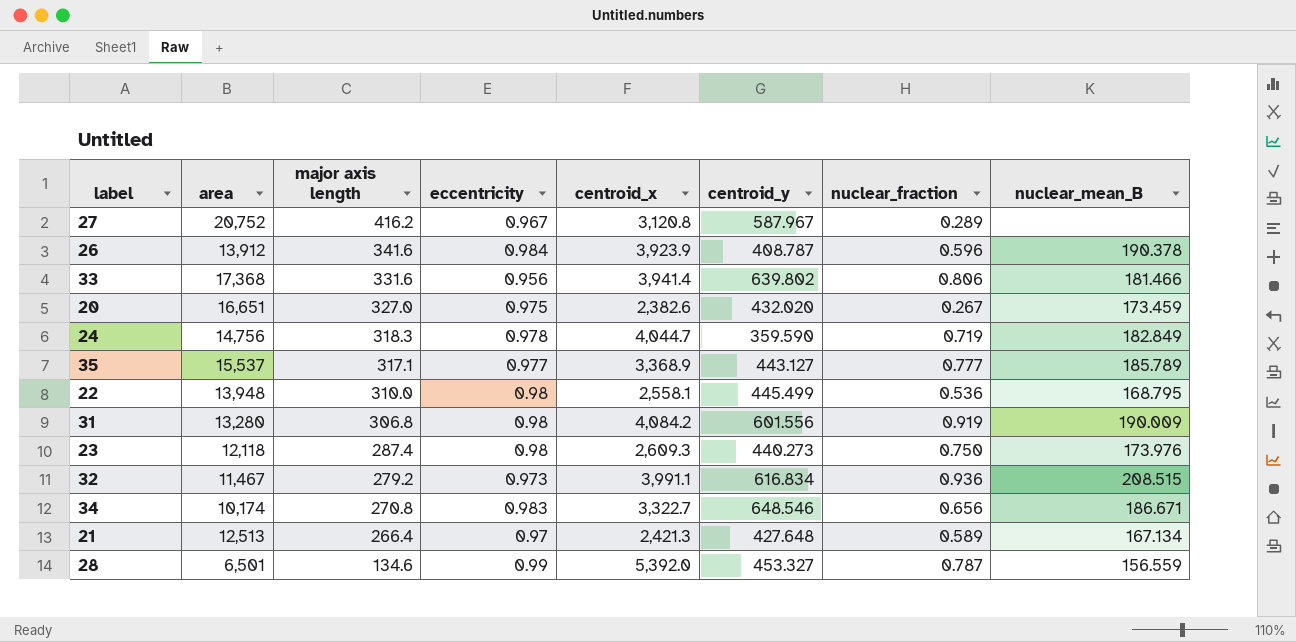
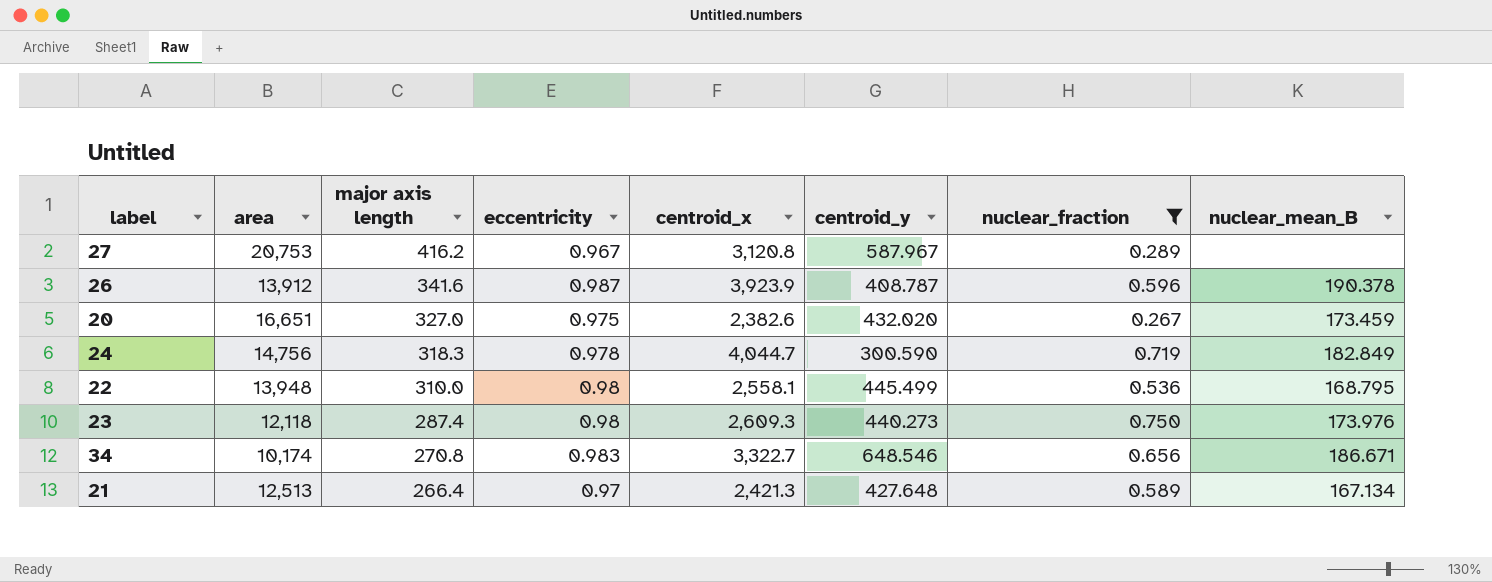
filter: none -> nuclear_fraction <= 0.750
27 | area: 20,752 -> 20,753
26 | eccentricity: 0.984 -> 0.987
24 | centroid_y: 359.590 -> 300.590

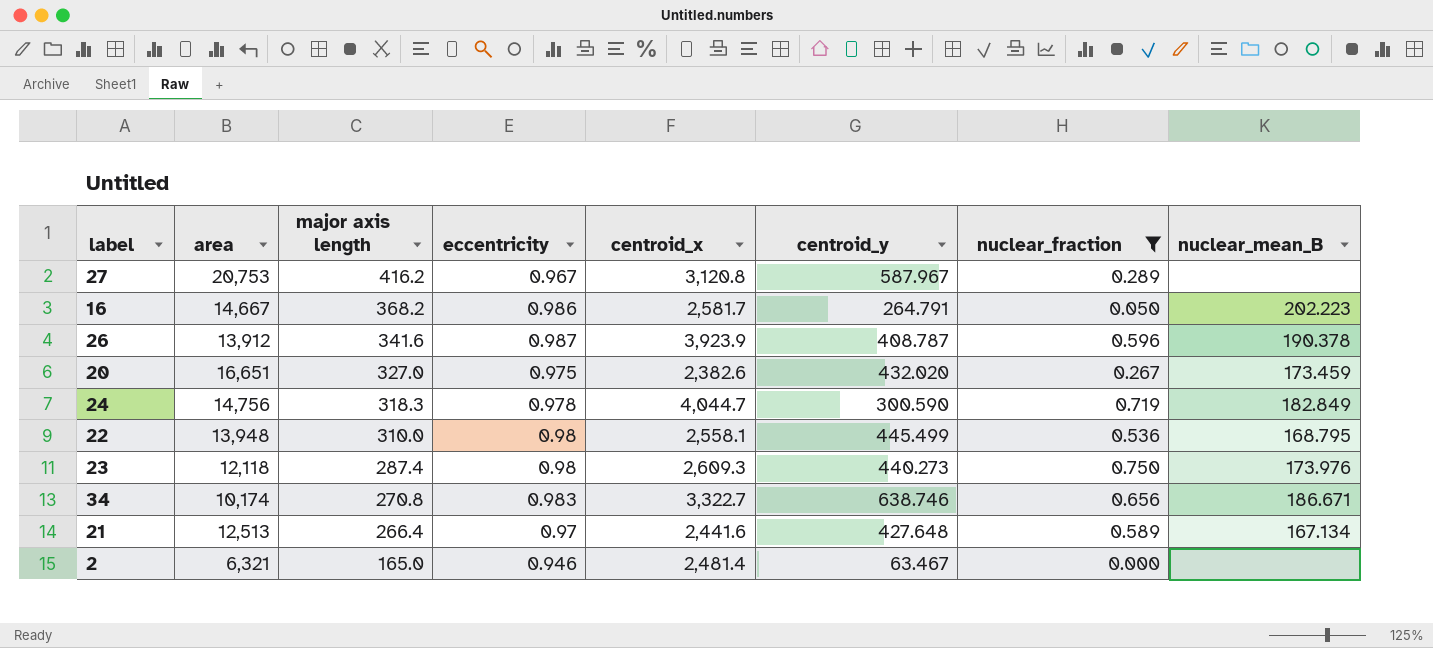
row 16: none -> 14,667 | 368.2 | 0.986 | 2,581.7 | 264.791 | 0.050 | 202.223
34 | centroid_y: 648.546 -> 638.746
21 | centroid_x: 2,421.3 -> 2,441.6
row 2: none -> 6,321 | 165.0 | 0.946 | 2,481.4 | 63.467 | 0.000 | none

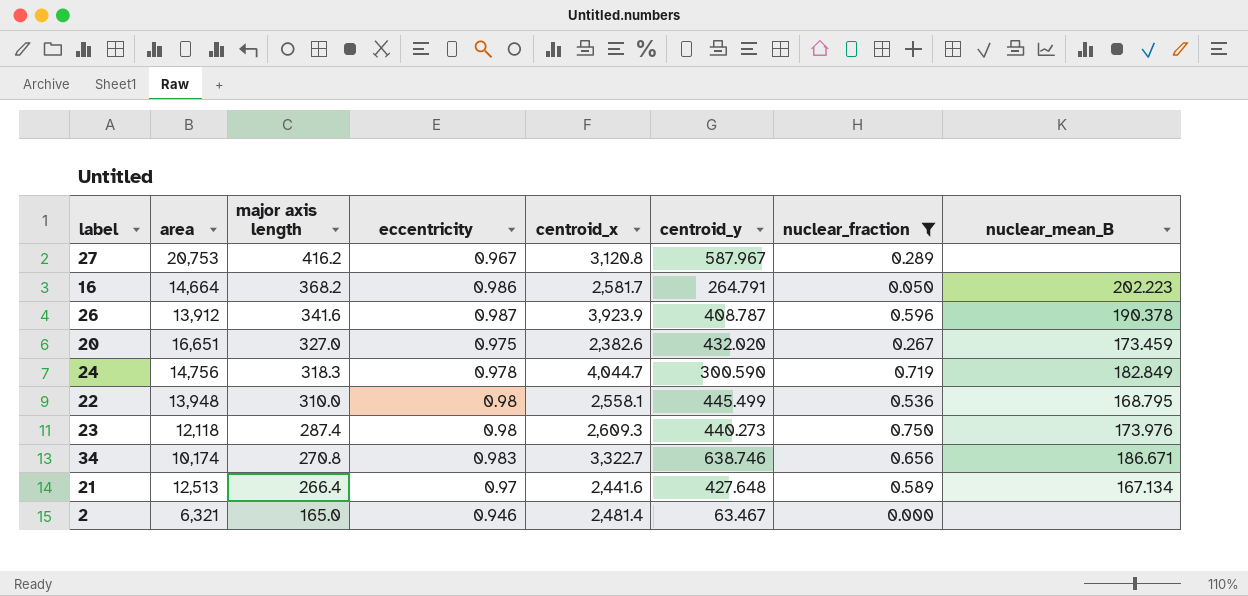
16 | area: 14,667 -> 14,664

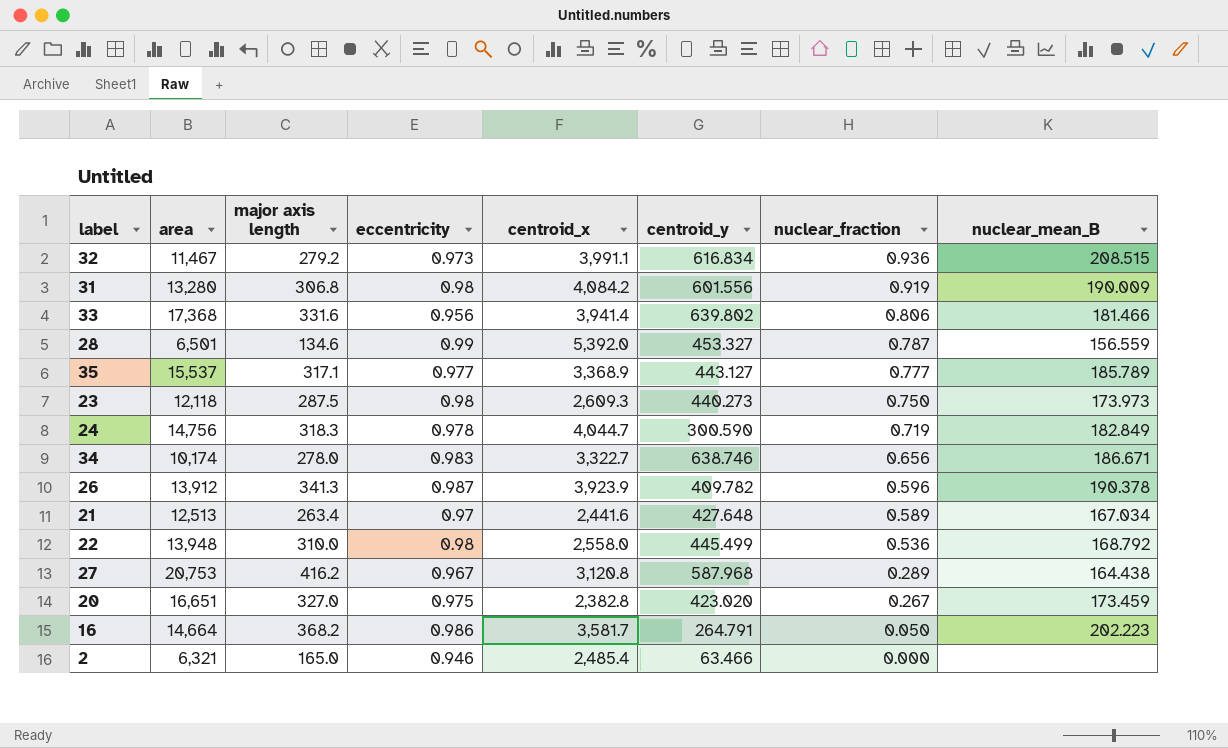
filter: nuclear_fraction <= 0.750 -> none
row order: major axis length descending -> nuclear_fraction descending
23 | major axis length: 287.4 -> 287.5
23 | nuclear_mean_B: 173.976 -> 173.973
34 | major axis length: 270.8 -> 278.0
26 | major axis length: 341.6 -> 341.3
26 | centroid_y: 408.787 -> 409.782
21 | major axis length: 266.4 -> 263.4
21 | nuclear_mean_B: 167.134 -> 167.034
22 | centroid_x: 2,558.1 -> 2,558.0
22 | nuclear_mean_B: 168.795 -> 168.792
27 | centroid_y: 587.967 -> 587.968
27 | nuclear_mean_B: none -> 164.438
20 | centroid_x: 2,382.6 -> 2,382.8
20 | centroid_y: 432.020 -> 423.020
16 | centroid_x: 2,581.7 -> 3,581.7
2 | centroid_x: 2,481.4 -> 2,485.4
2 | centroid_y: 63.467 -> 63.466

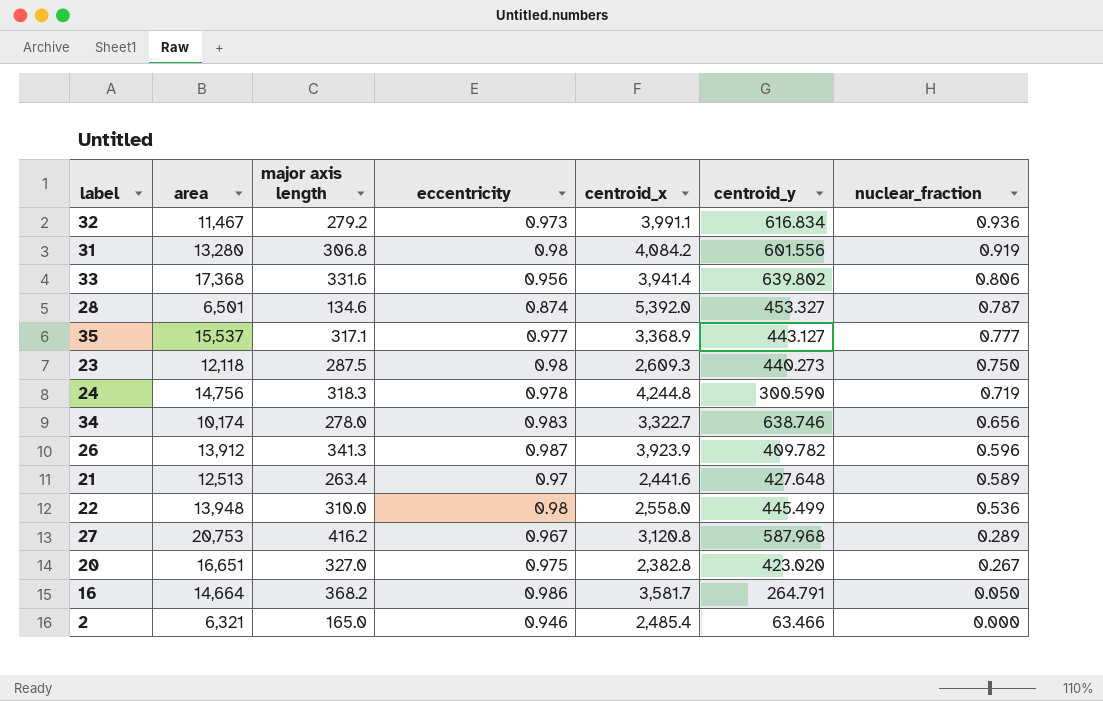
column nuclear_mean_B | position: 8 -> none
28 | eccentricity: 0.99 -> 0.874
24 | centroid_x: 4,044.7 -> 4,244.8

